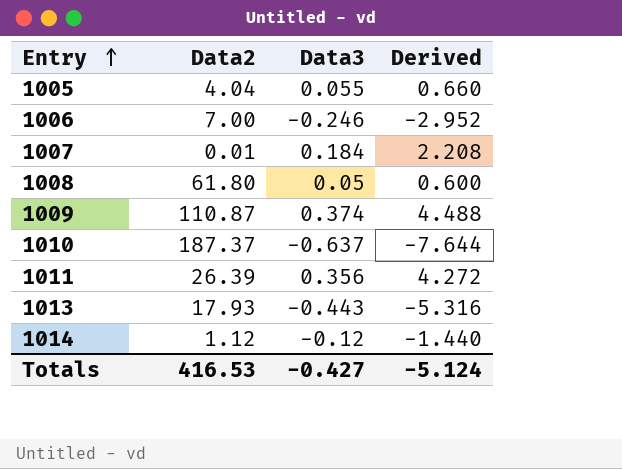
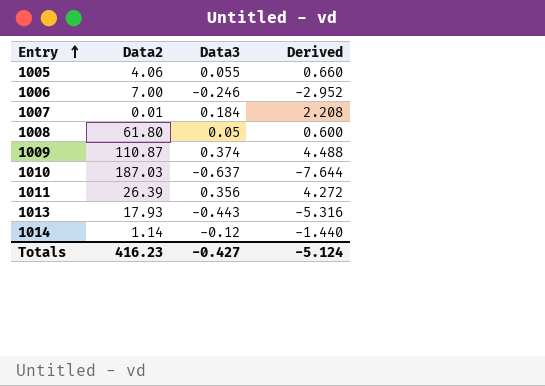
1005 | Data2: 4.04 -> 4.06
1010 | Data2: 187.37 -> 187.03
1014 | Data2: 1.12 -> 1.14
Totals | Data2: 416.53 -> 416.23

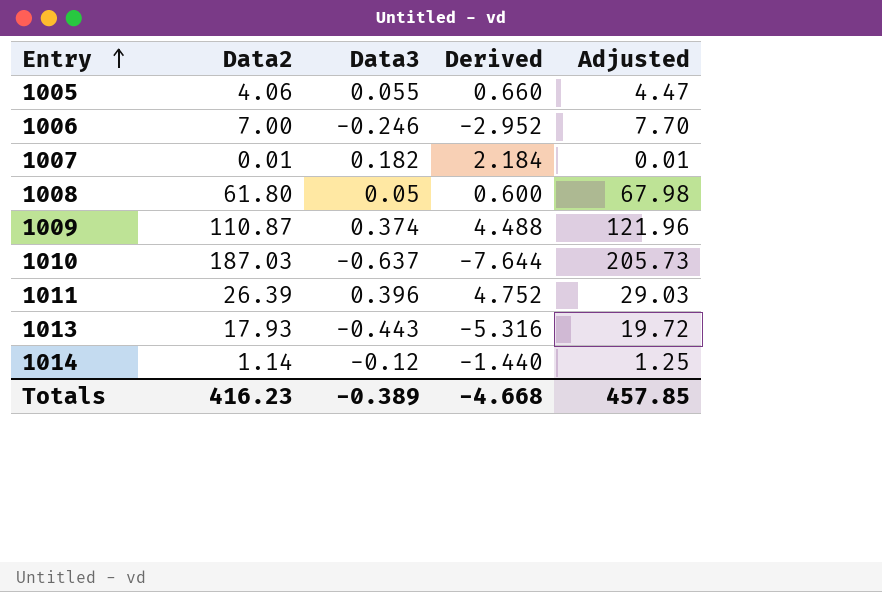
column Adjusted | formula: none -> [Data2] * 1.1
1007 | Data3: 0.184 -> 0.182
1007 | Derived: 2.208 -> 2.184
1011 | Data3: 0.356 -> 0.396
1011 | Derived: 4.272 -> 4.752
Totals | Data3: -0.427 -> -0.389
Totals | Derived: -5.124 -> -4.668

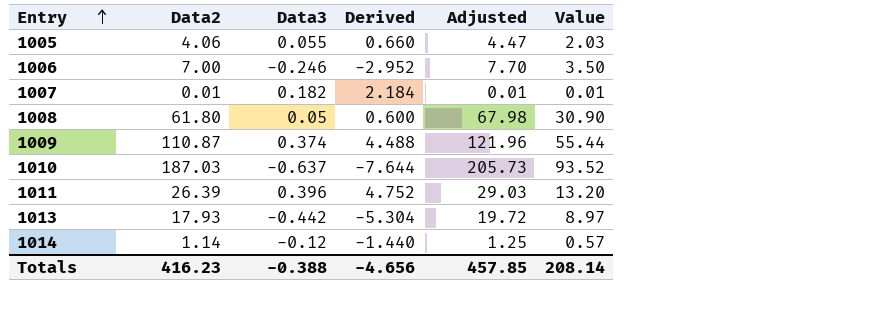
column Value | formula: none -> [Data2] * 0.5
1013 | Data3: -0.443 -> -0.442
1013 | Derived: -5.316 -> -5.304
Totals | Data3: -0.389 -> -0.388
Totals | Derived: -4.668 -> -4.656

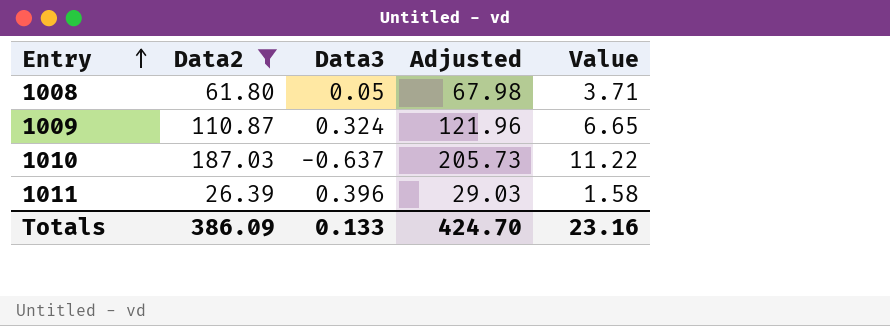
filter: none -> Data2 >= 26.39
column Derived | formula: [Data3] * 12 -> none
column Value | formula: [Data2] * 0.5 -> [Data2] * 0.06
1009 | Data3: 0.374 -> 0.324
Totals | Data2: 416.23 -> 386.09
Totals | Data3: -0.388 -> 0.133
Totals | Adjusted: 457.85 -> 424.70
Totals | Value: 208.14 -> 23.16

